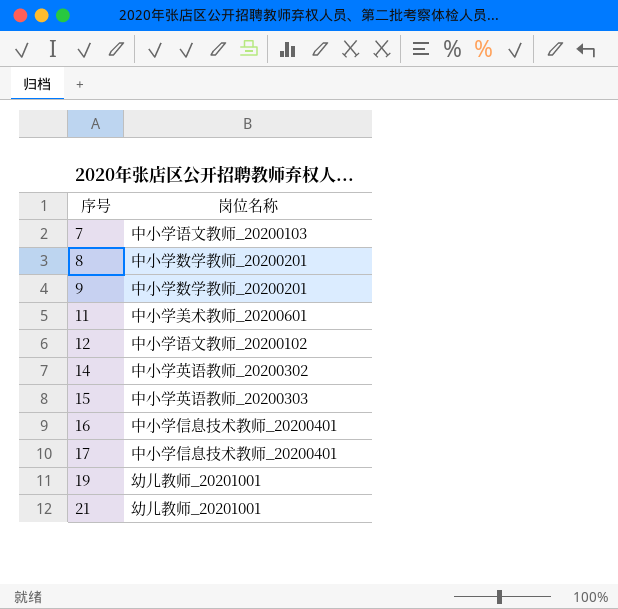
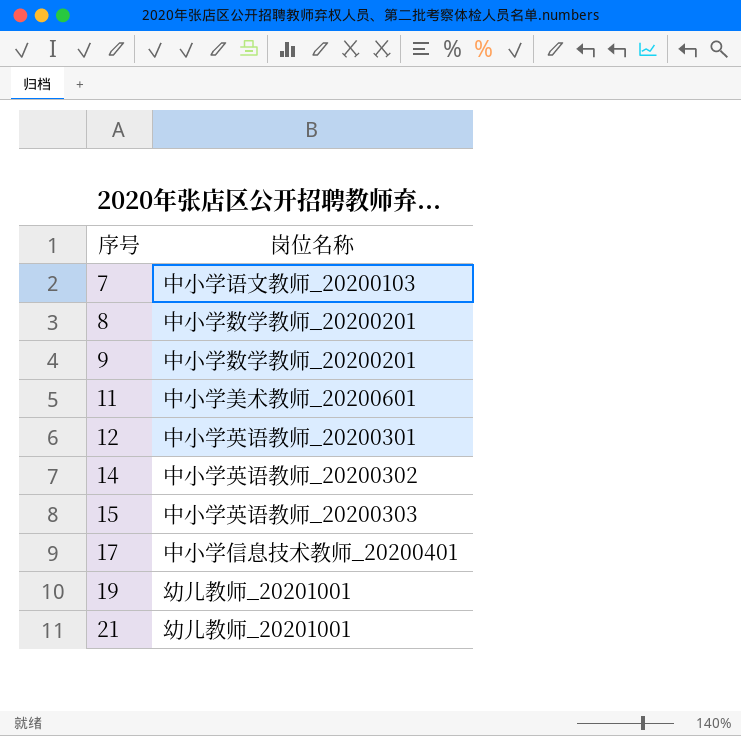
row 16: 中小学信息技术教师_20200401 -> none
12 | 岗位名称: 中小学语文教师_20200102 -> 中小学英语教师_20200301

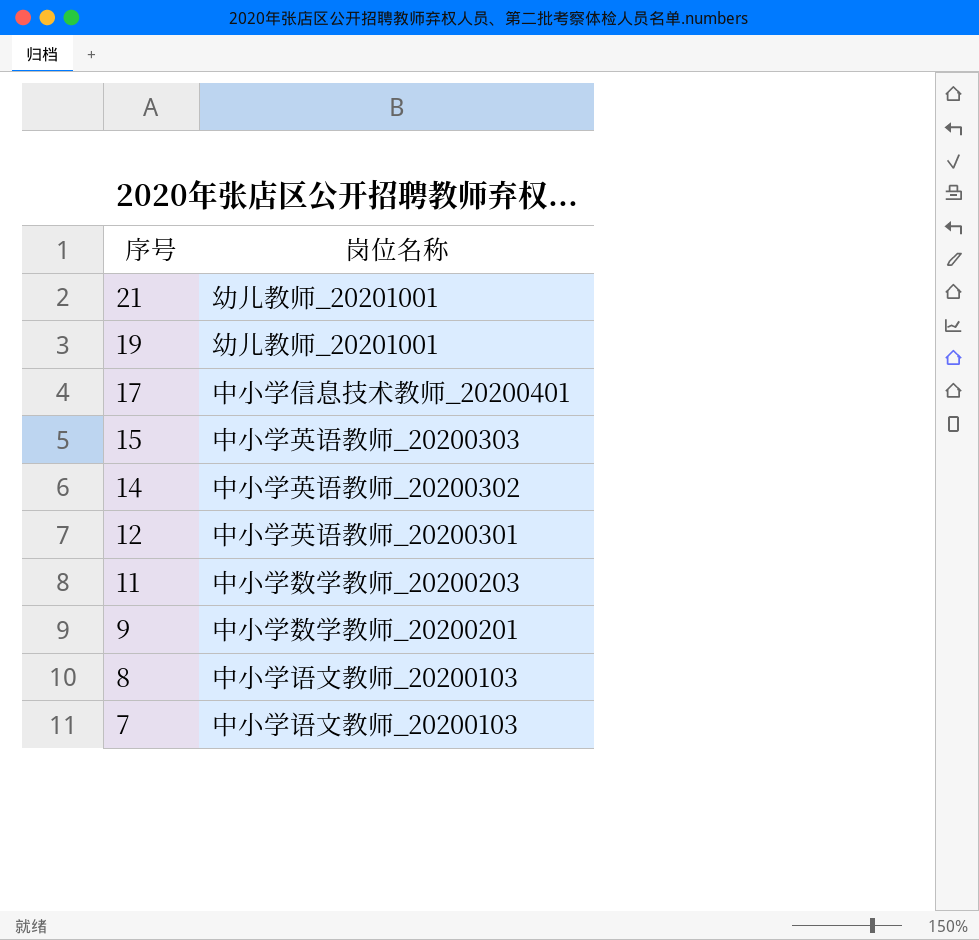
row order: 序号 ascending -> 序号 descending
11 | 岗位名称: 中小学美术教师_20200601 -> 中小学数学教师_20200203
8 | 岗位名称: 中小学数学教师_20200201 -> 中小学语文教师_20200103

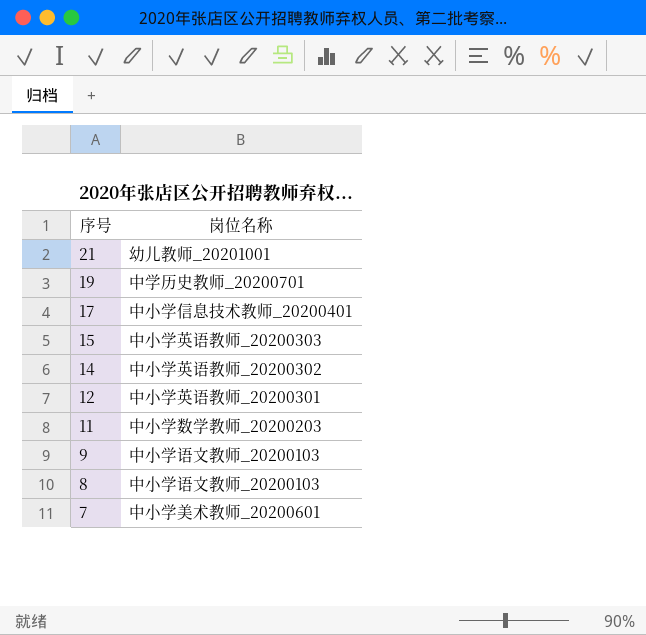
19 | 岗位名称: 幼儿教师_20201001 -> 中学历史教师_20200701
9 | 岗位名称: 中小学数学教师_20200201 -> 中小学语文教师_20200103
7 | 岗位名称: 中小学语文教师_20200103 -> 中小学美术教师_20200601

